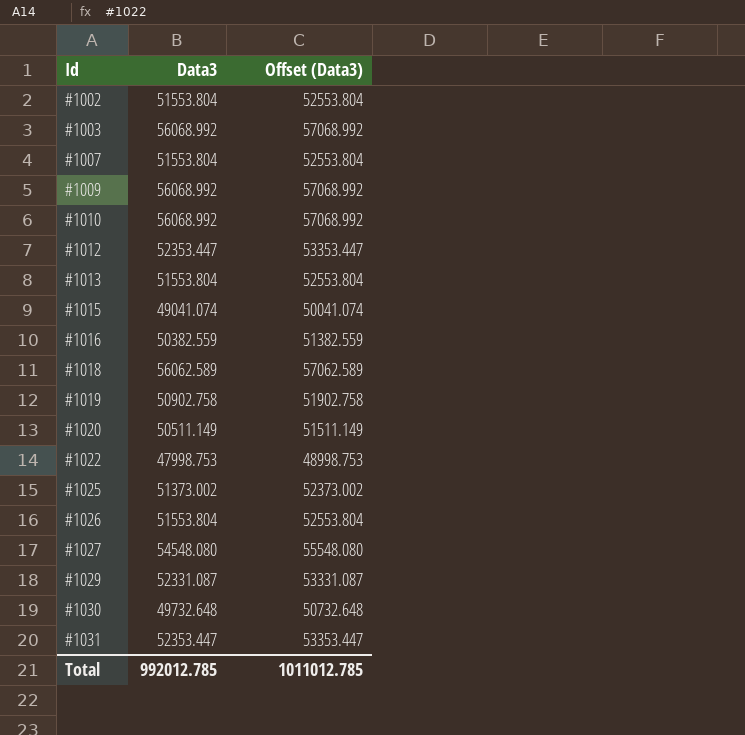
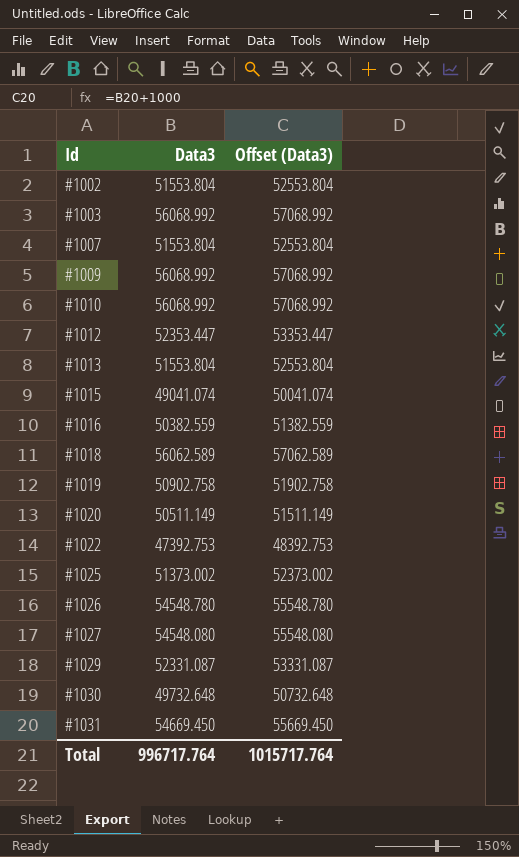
#1022 | Data3: 47998.753 -> 47392.753
#1022 | Offset (Data3): 48998.753 -> 48392.753
#1026 | Data3: 51553.804 -> 54548.780
#1026 | Offset (Data3): 52553.804 -> 55548.780
#1031 | Data3: 52353.447 -> 54669.450
#1031 | Offset (Data3): 53353.447 -> 55669.450
Total | Data3: 992012.785 -> 996717.764
Total | Offset (Data3): 1011012.785 -> 1015717.764

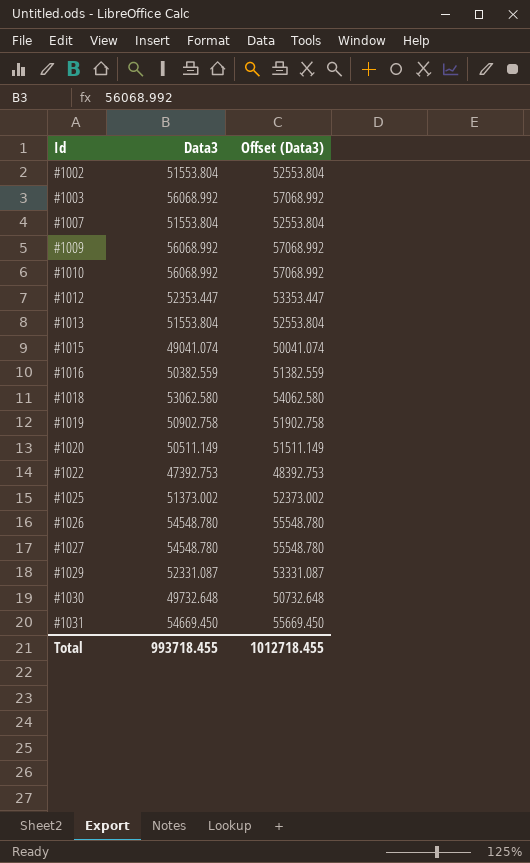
#1018 | Data3: 56062.589 -> 53062.580
#1018 | Offset (Data3): 57062.589 -> 54062.580
#1027 | Data3: 54548.080 -> 54548.780
#1027 | Offset (Data3): 55548.080 -> 55548.780
Total | Data3: 996717.764 -> 993718.455
Total | Offset (Data3): 1015717.764 -> 1012718.455

